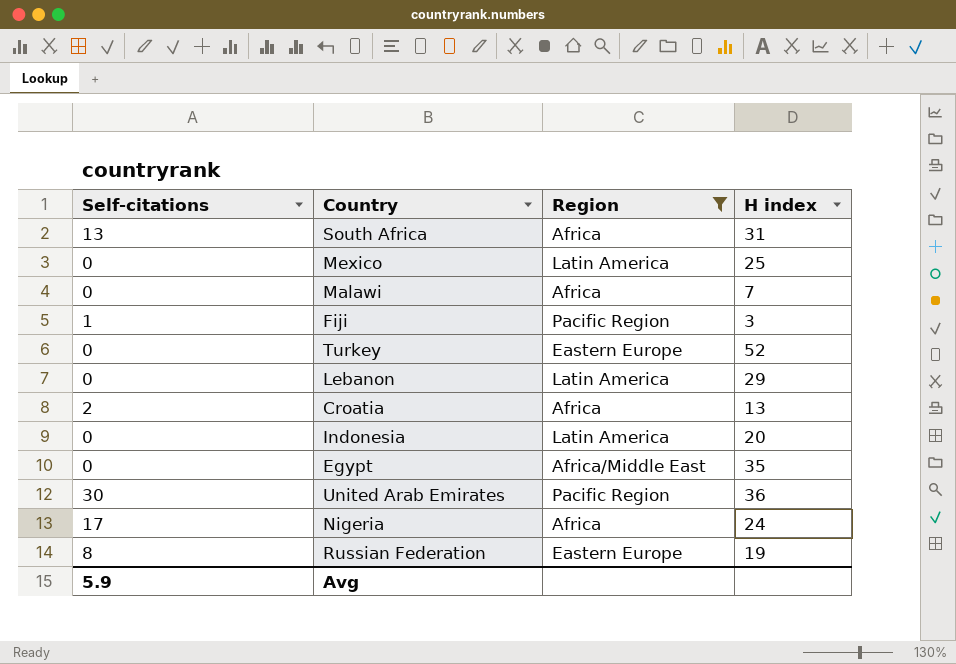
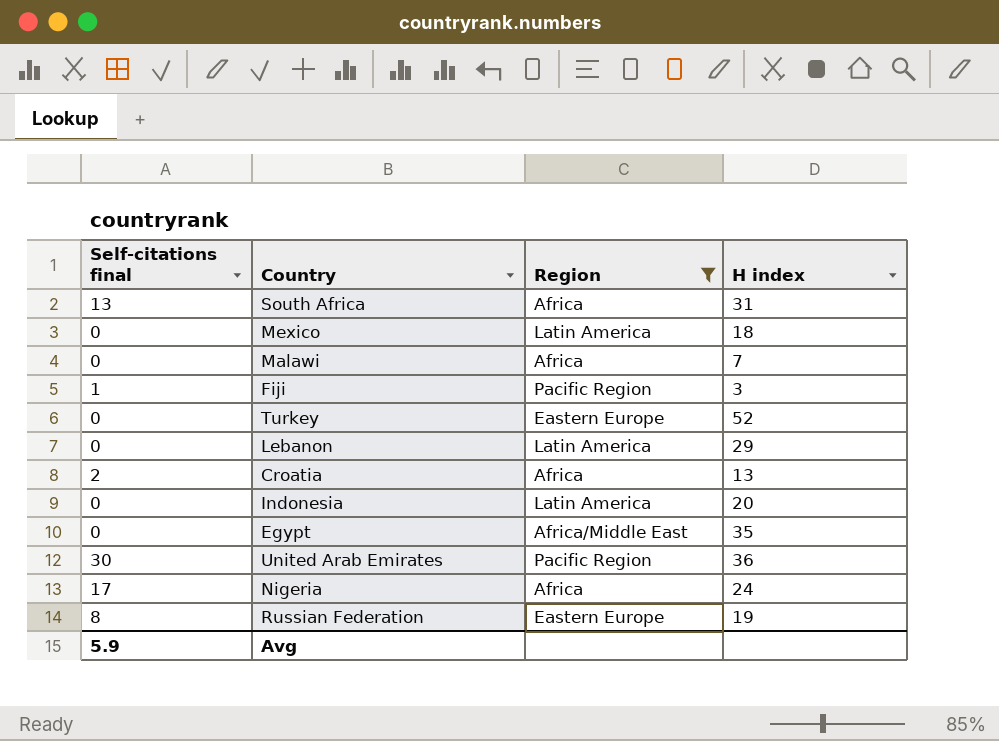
column name: Self-citations -> Self-citations final
Mexico | H index: 25 -> 18

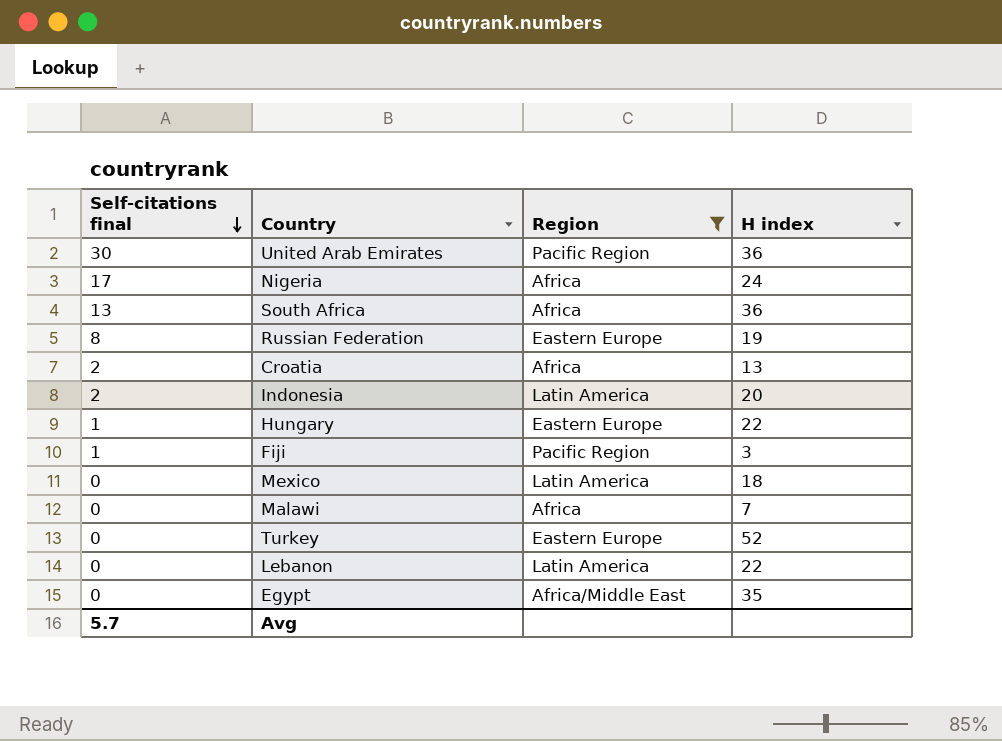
row order: none -> Self-citations final descending
South Africa | H index: 31 -> 36
Indonesia | Self-citations final: 0 -> 2
row Hungary: none -> 1 | Eastern Europe | 22
Lebanon | H index: 29 -> 22
Avg | Self-citations final: 5.9 -> 5.7

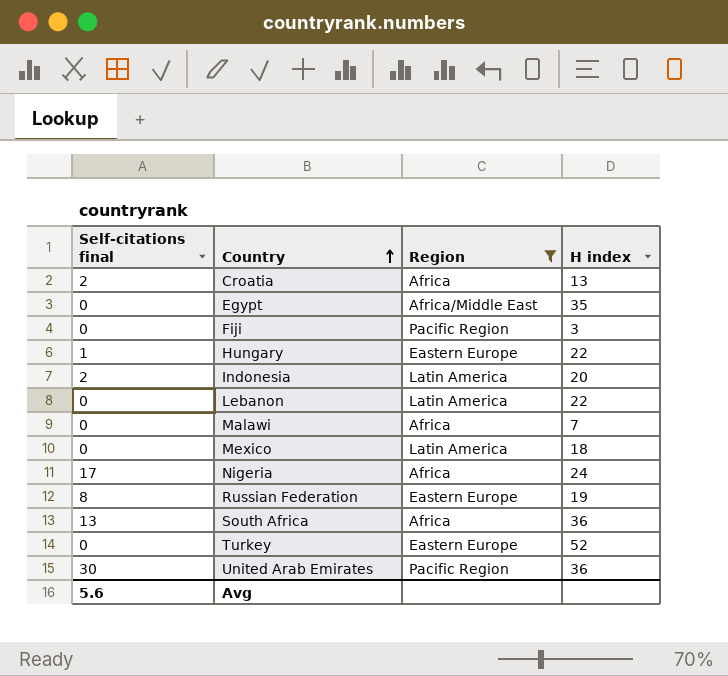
row order: Self-citations final descending -> Country ascending
Fiji | Self-citations final: 1 -> 0
Avg | Self-citations final: 5.7 -> 5.6

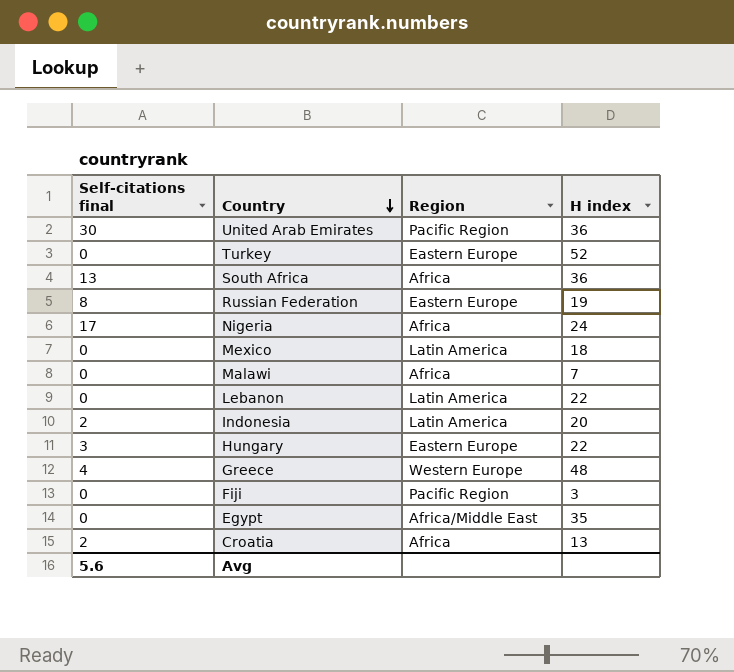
filter: Region != Western Europe -> none
row order: Country ascending -> Country descending
Hungary | Self-citations final: 1 -> 3

